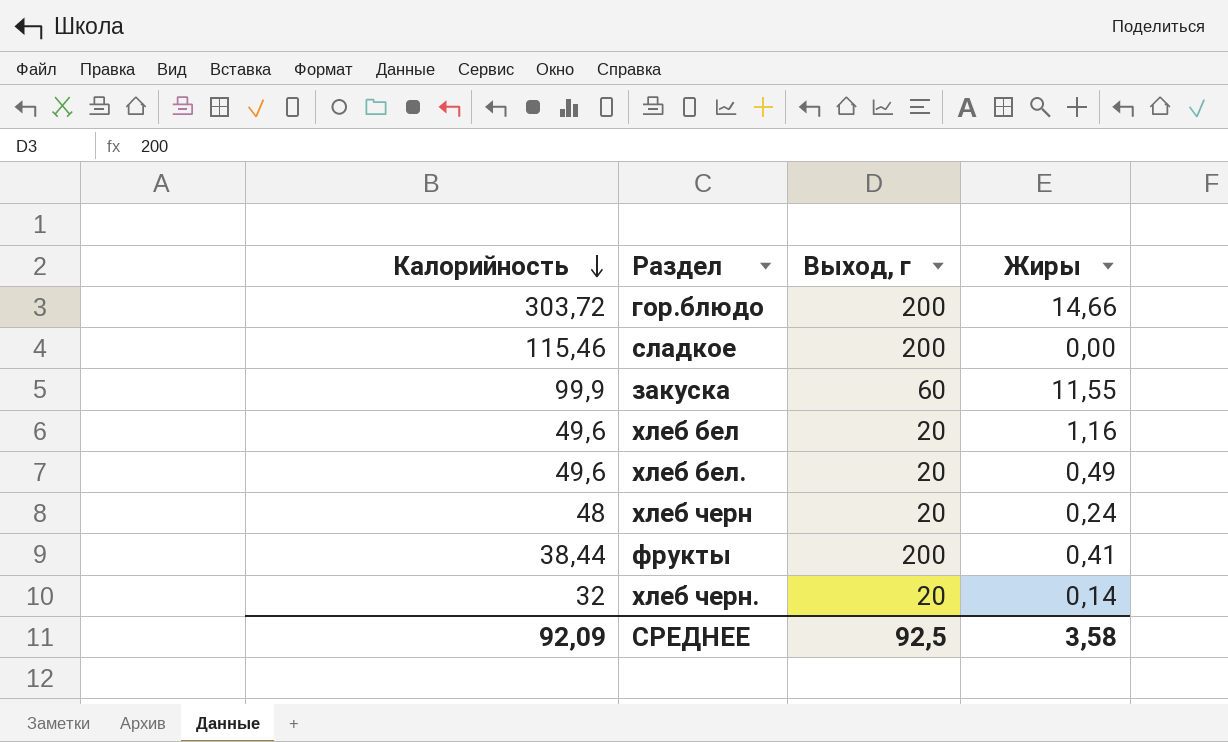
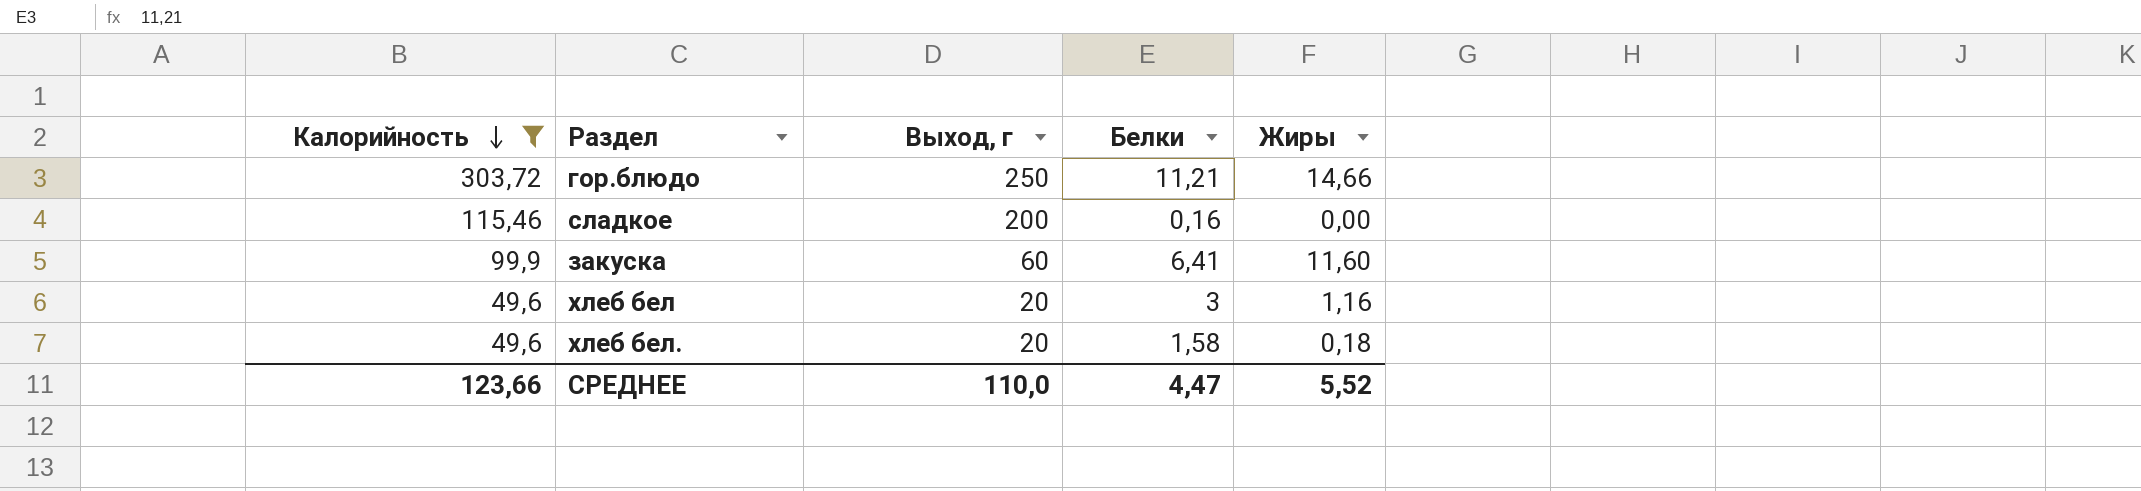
filter: none -> Калорийность >= 49,6
column Белки | position: none -> 4
гор.блюдо | Выход, г: 200 -> 250
закуска | Жиры: 11,55 -> 11,60
хлеб бел. | Жиры: 0,49 -> 0,18
СРЕДНЕЕ | Калорийность: 92,09 -> 123,66
СРЕДНЕЕ | Выход, г: 92,5 -> 110,0
СРЕДНЕЕ | Жиры: 3,58 -> 5,52

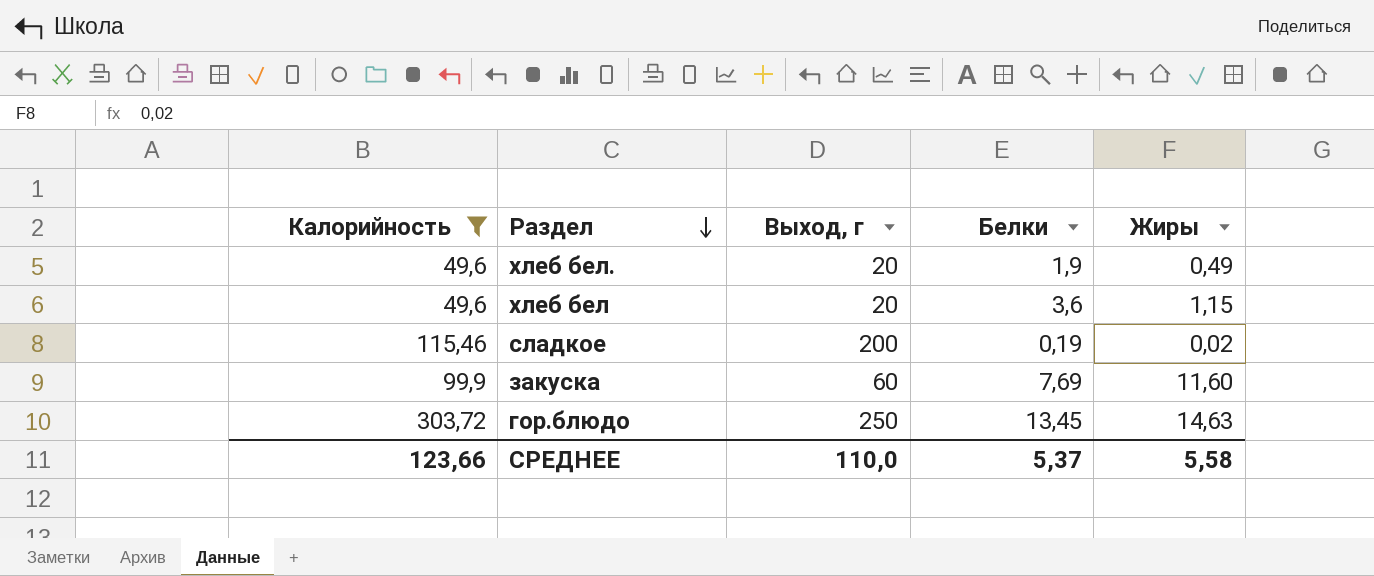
row order: Калорийность descending -> Раздел descending
хлеб бел. | Белки: 1,58 -> 1,9
хлеб бел. | Жиры: 0,18 -> 0,49
хлеб бел | Белки: 3 -> 3,6
хлеб бел | Жиры: 1,16 -> 1,15
сладкое | Белки: 0,16 -> 0,19
сладкое | Жиры: 0,00 -> 0,02
закуска | Белки: 6,41 -> 7,69
гор.блюдо | Белки: 11,21 -> 13,45
гор.блюдо | Жиры: 14,66 -> 14,63
СРЕДНЕЕ | Белки: 4,47 -> 5,37
СРЕДНЕЕ | Жиры: 5,52 -> 5,58

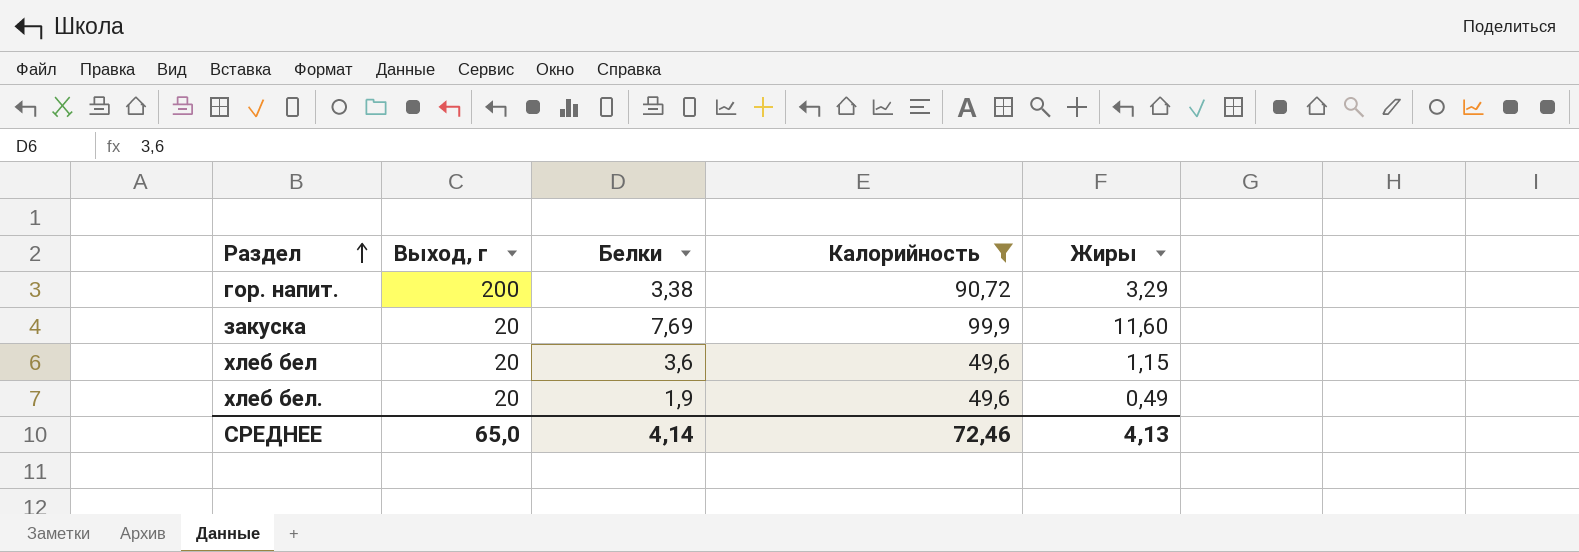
row order: Раздел descending -> Раздел ascending
column Калорийность | position: 1 -> 4
row сладкое: 115,46 | 200 | 0,19 | 0,02 -> none
row гор.блюдо: 303,72 | 250 | 13,45 | 14,63 -> none
row гор. напит.: none -> 200 | 3,38 | 90,72 | 3,29
закуска | Выход, г: 60 -> 20
СРЕДНЕЕ | Выход, г: 110,0 -> 65,0
СРЕДНЕЕ | Белки: 5,37 -> 4,14
СРЕДНЕЕ | Калорийность: 123,66 -> 72,46
СРЕДНЕЕ | Жиры: 5,58 -> 4,13

